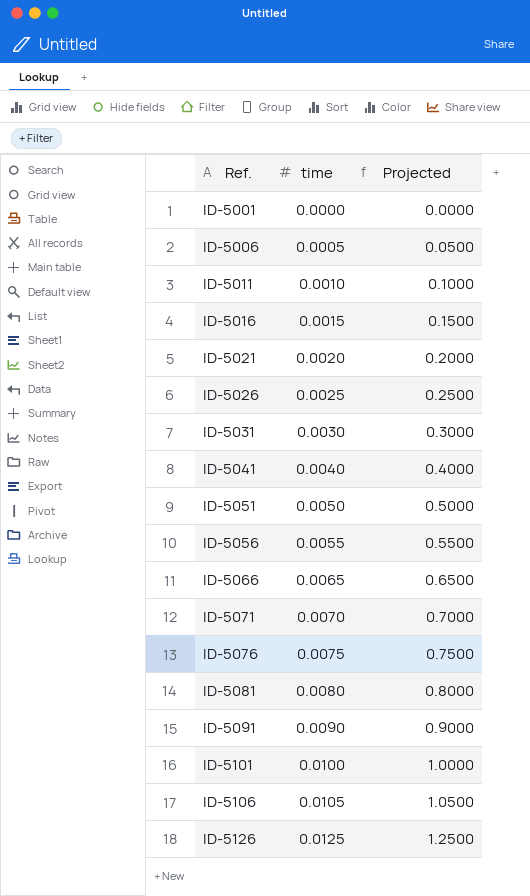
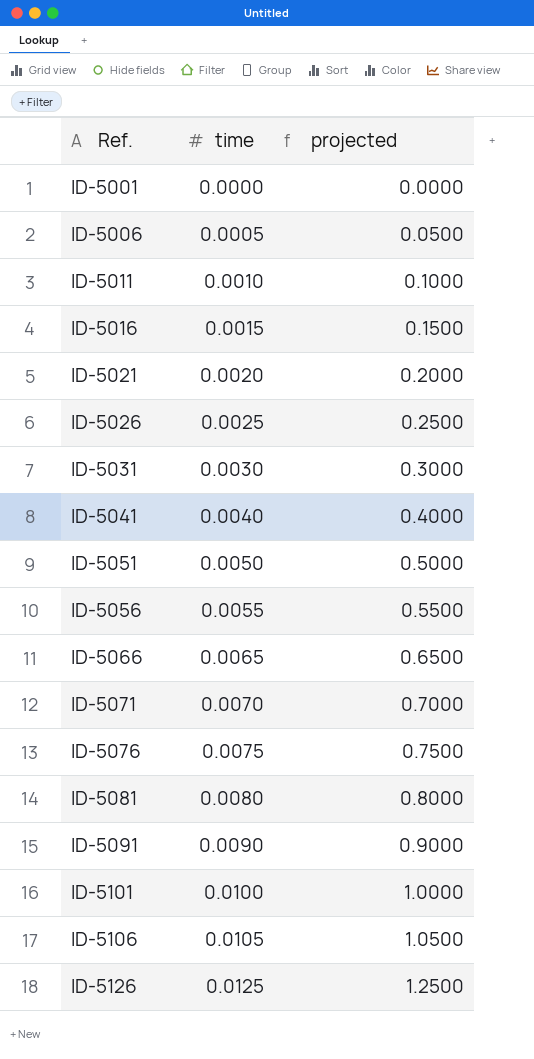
column name: Projected -> projected

